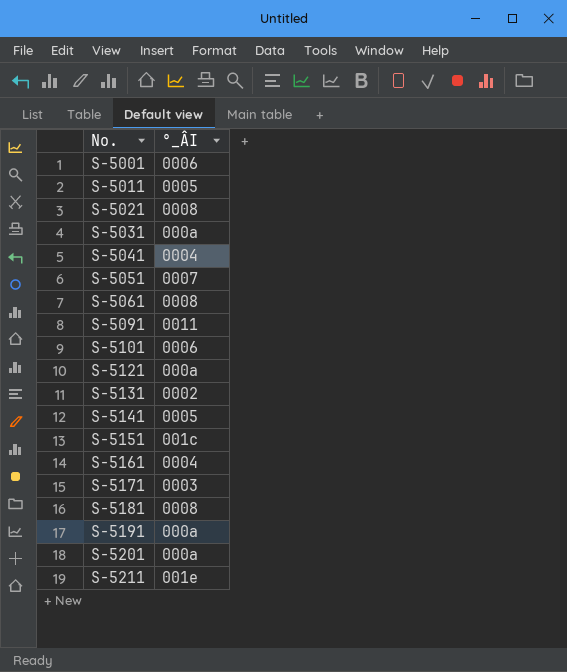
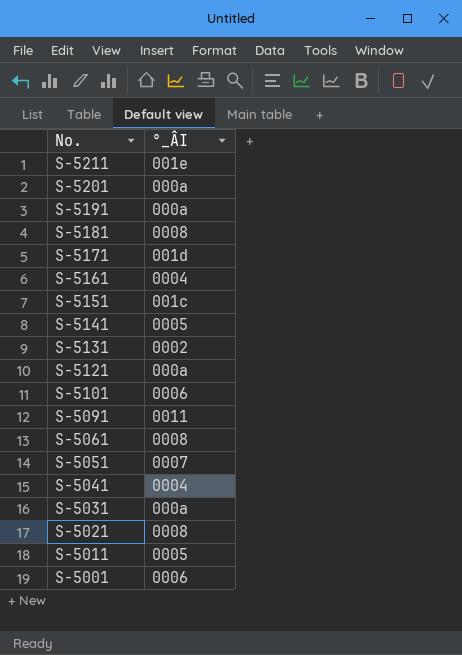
row order: No. ascending -> No. descending
S-5171 | °_ÂI: 0003 -> 001d

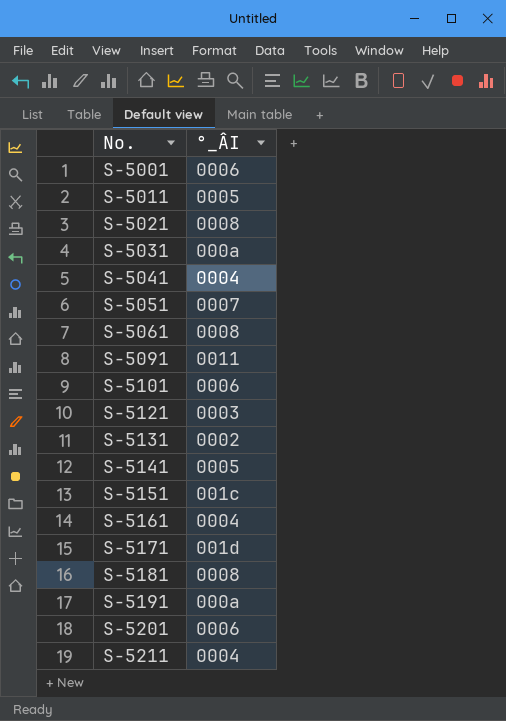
row order: No. descending -> No. ascending
S-5121 | °_ÂI: 000a -> 0003
S-5201 | °_ÂI: 000a -> 0006
S-5211 | °_ÂI: 001e -> 0004

